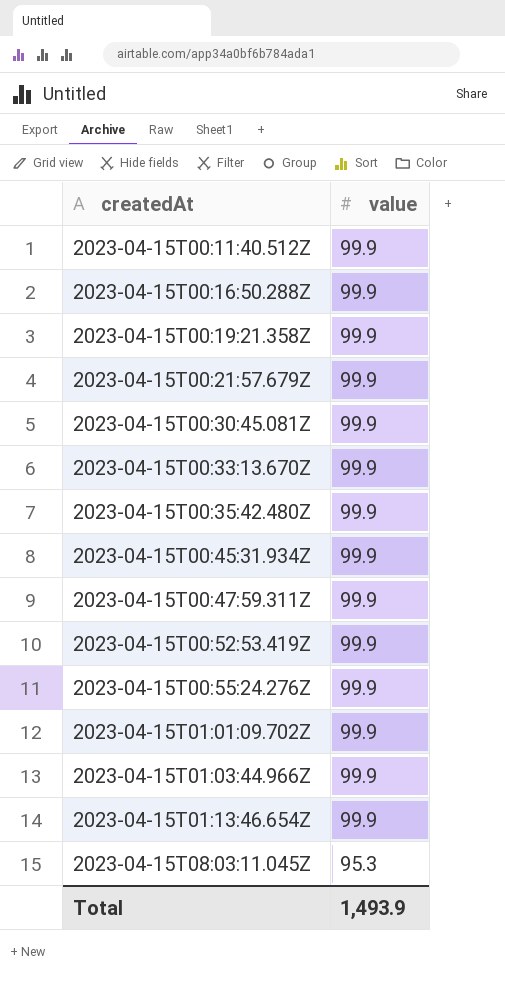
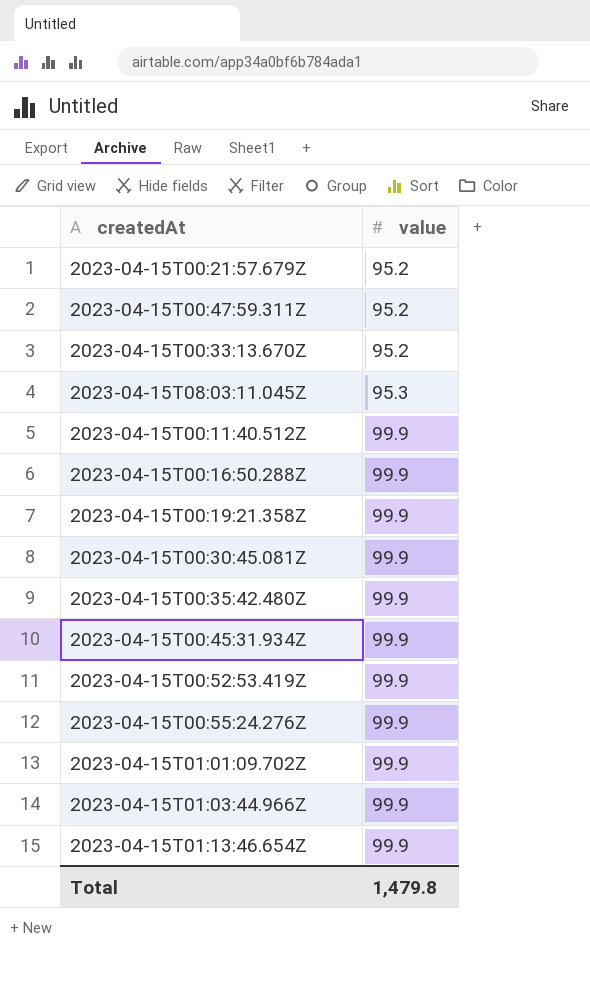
row order: createdAt ascending -> value ascending
2023-04-15T00:21:57.679Z | value: 99.9 -> 95.2
2023-04-15T00:47:59.311Z | value: 99.9 -> 95.2
2023-04-15T00:33:13.670Z | value: 99.9 -> 95.2
Total | value: 1,493.9 -> 1,479.8

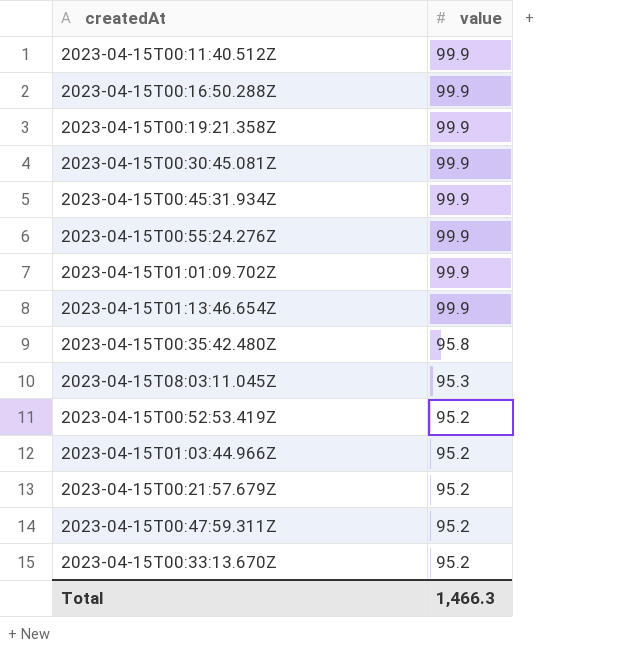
row order: value ascending -> value descending
2023-04-15T00:35:42.480Z | value: 99.9 -> 95.8
2023-04-15T00:52:53.419Z | value: 99.9 -> 95.2
2023-04-15T01:03:44.966Z | value: 99.9 -> 95.2
Total | value: 1,479.8 -> 1,466.3

